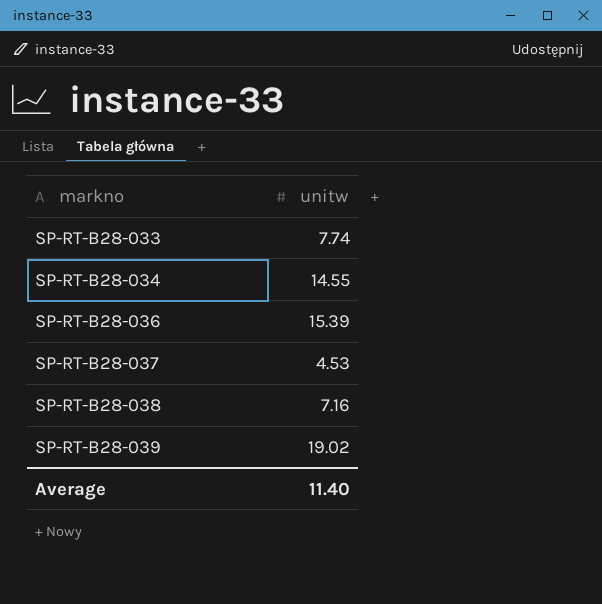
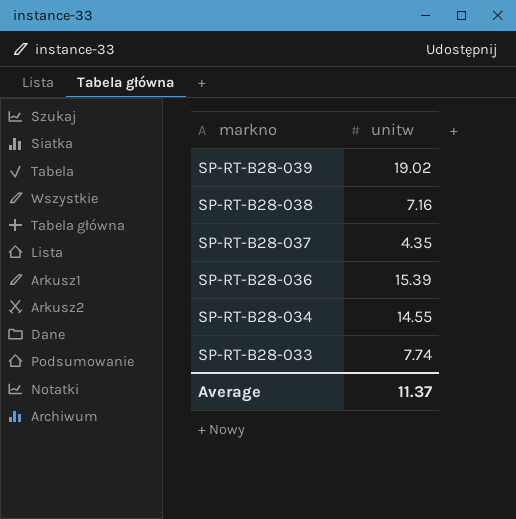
row order: markno ascending -> markno descending
SP-RT-B28-037 | unitw: 4.53 -> 4.35
Average | unitw: 11.40 -> 11.37

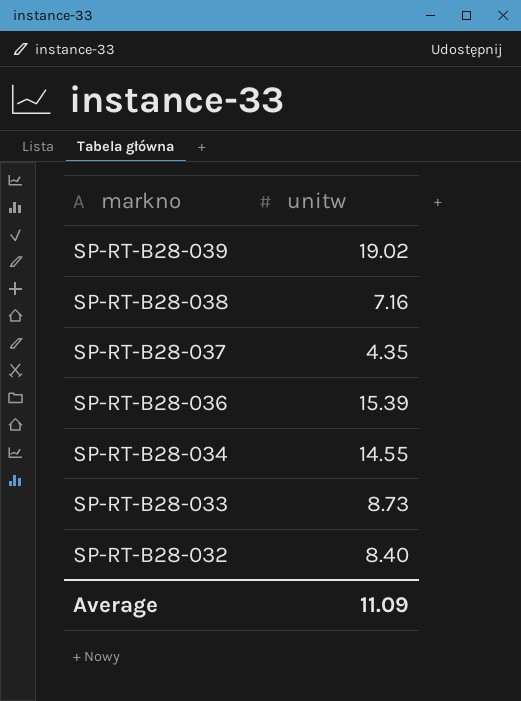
SP-RT-B28-033 | unitw: 7.74 -> 8.73
row SP-RT-B28-032: none -> 8.40
Average | unitw: 11.37 -> 11.09

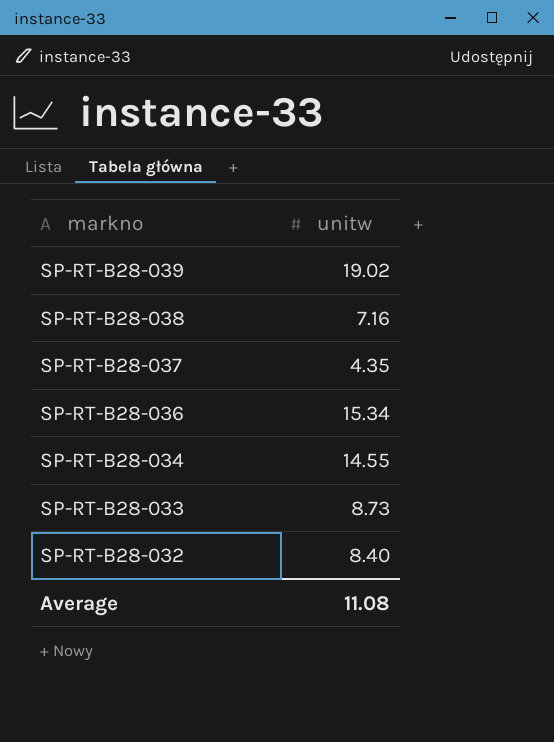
SP-RT-B28-036 | unitw: 15.39 -> 15.34
Average | unitw: 11.09 -> 11.08

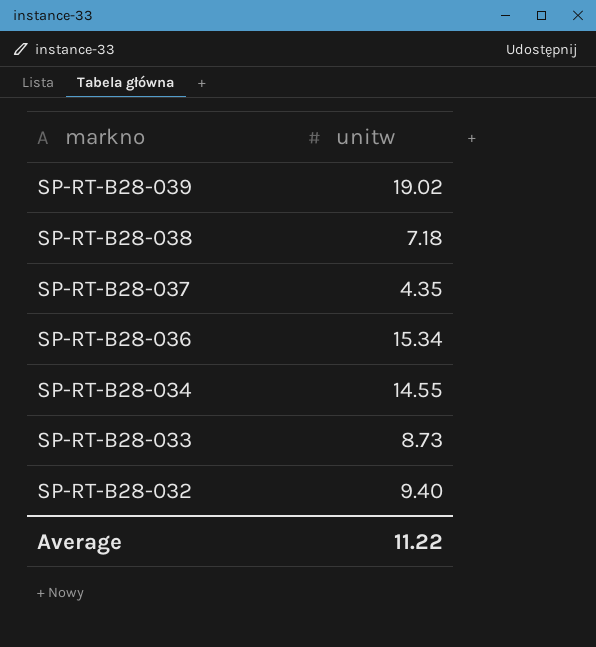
SP-RT-B28-038 | unitw: 7.16 -> 7.18
SP-RT-B28-032 | unitw: 8.40 -> 9.40
Average | unitw: 11.08 -> 11.22

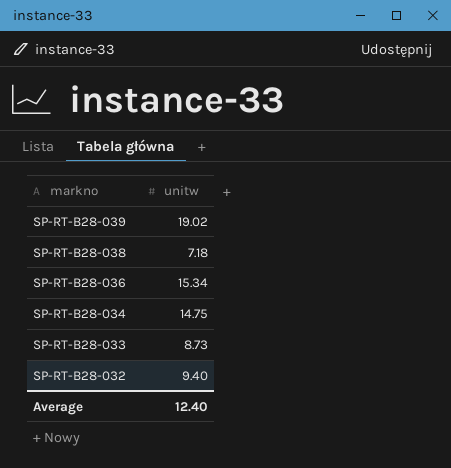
row SP-RT-B28-037: 4.35 -> none
SP-RT-B28-034 | unitw: 14.55 -> 14.75
Average | unitw: 11.22 -> 12.40

